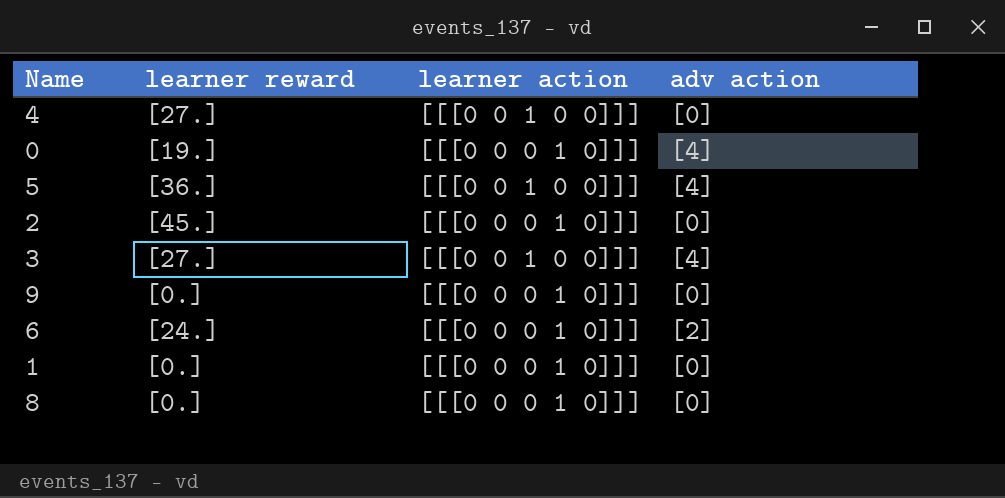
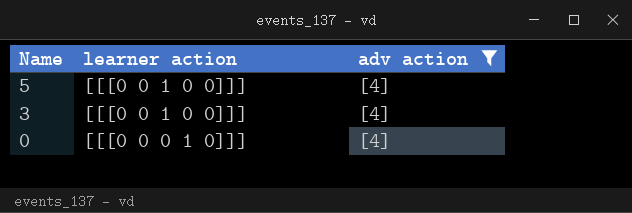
filter: none -> adv action = [4]
row order: none -> Name descending
column learner reward | position: 2 -> none

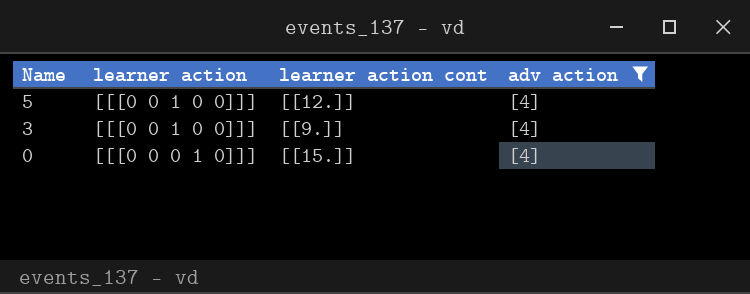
column learner action cont | position: none -> 3

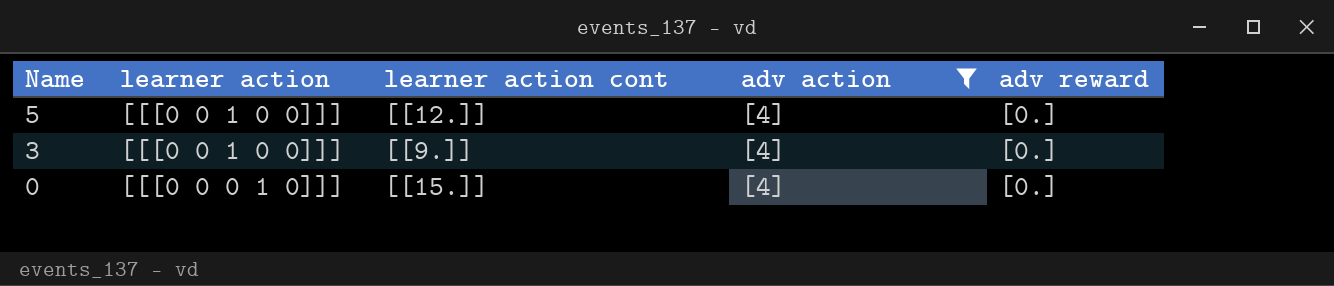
column adv reward | position: none -> 5

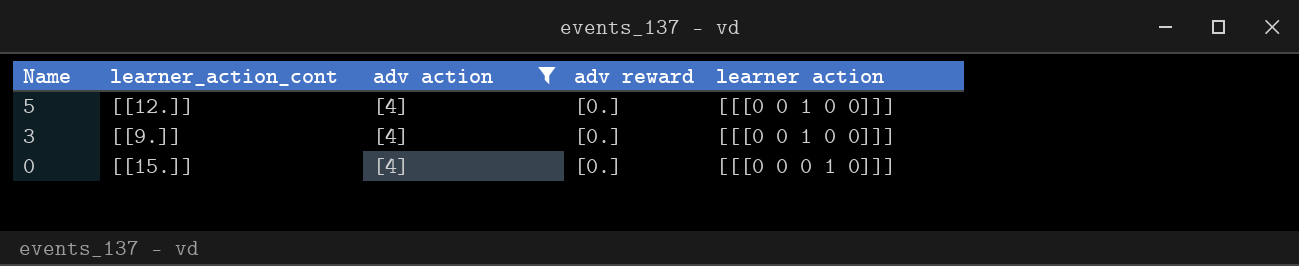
column name: learner action cont -> learner_action_cont
column learner action | position: 2 -> 5

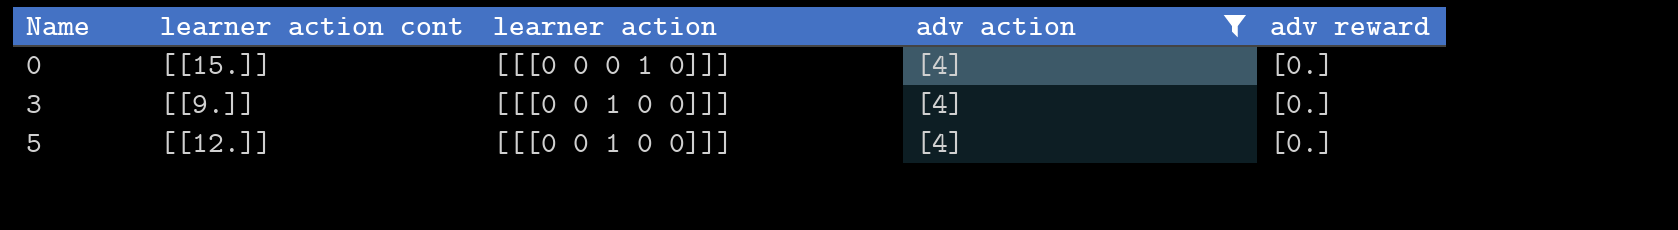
row order: Name descending -> Name ascending
column name: learner_action_cont -> learner action cont
column learner action | position: 5 -> 3

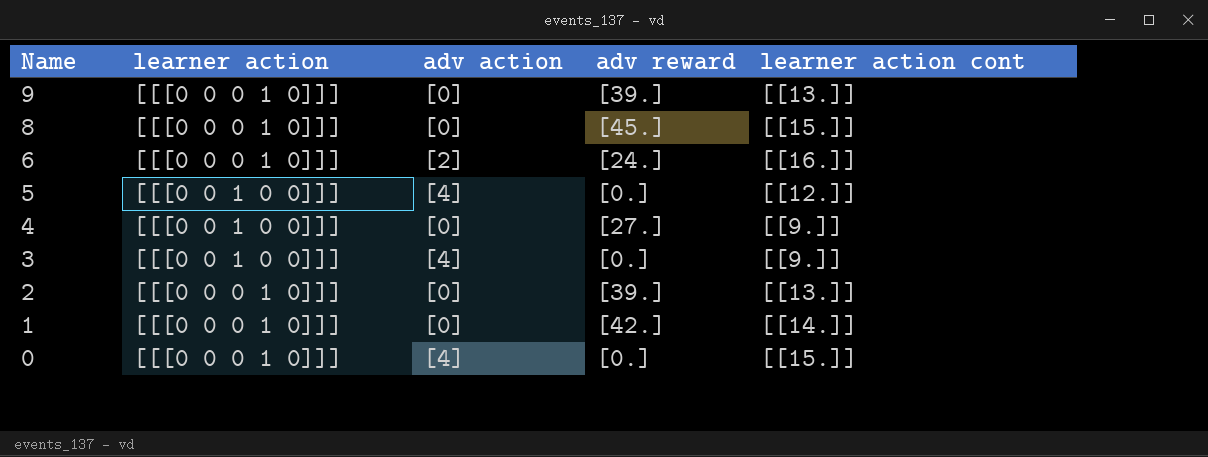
filter: adv action = [4] -> none
row order: Name ascending -> Name descending
column learner action cont | position: 2 -> 5

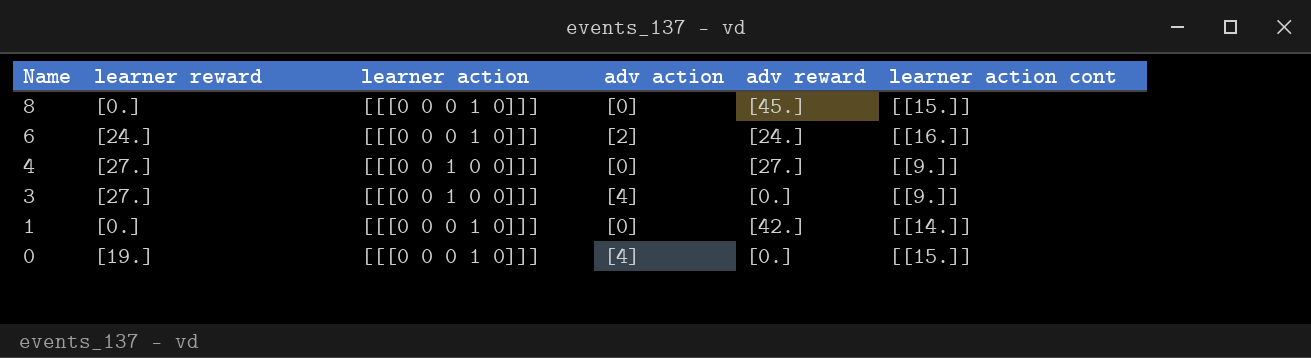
column learner reward | position: none -> 2
row 9: [[[0 0 0 1 0]]] | [0] | [39.] | [[13.]] -> none
row 5: [[[0 0 1 0 0]]] | [4] | [0.] | [[12.]] -> none
row 2: [[[0 0 0 1 0]]] | [0] | [39.] | [[13.]] -> none

